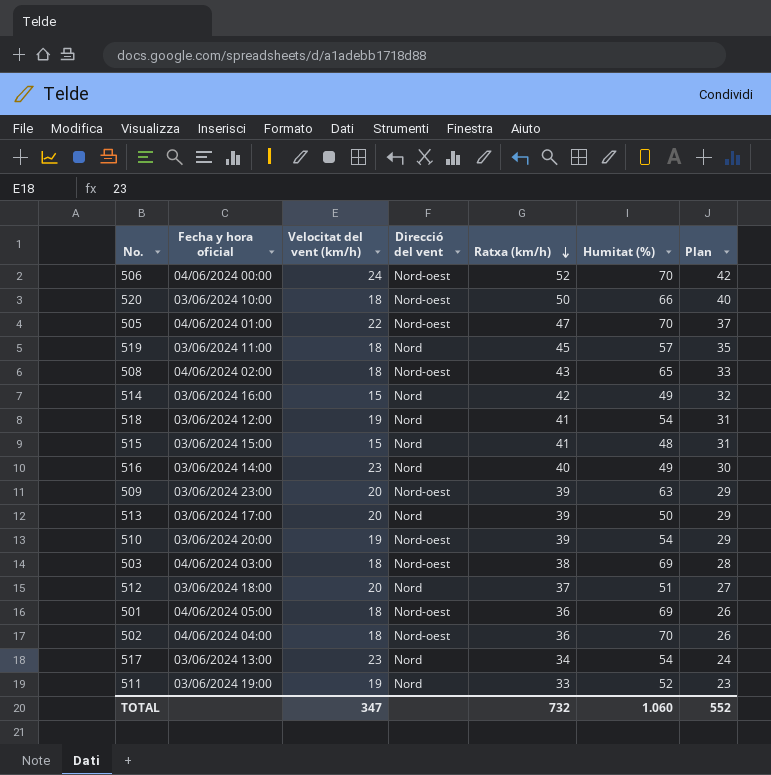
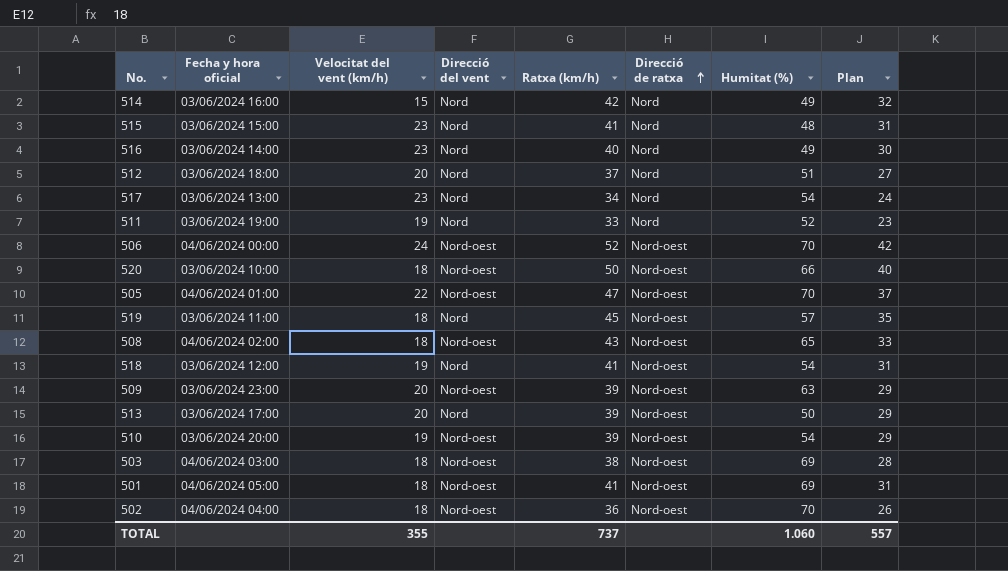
row order: Ratxa (km/h) descending -> Direcció de ratxa ascending
column Direcció de ratxa | position: none -> 6
515 | Velocitat del vent (km/h): 15 -> 23
501 | Ratxa (km/h): 36 -> 41
501 | Plan: 26 -> 31
TOTAL | Velocitat del vent (km/h): 347 -> 355
TOTAL | Ratxa (km/h): 732 -> 737
TOTAL | Plan: 552 -> 557

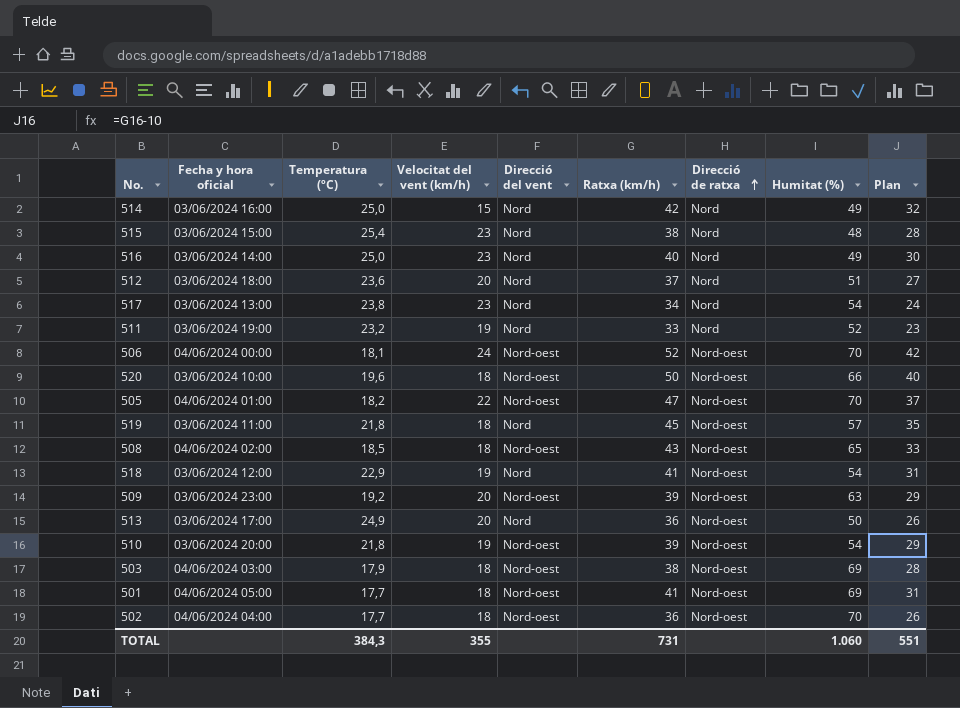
column Temperatura (ºC) | position: none -> 3
515 | Ratxa (km/h): 41 -> 38
515 | Plan: 31 -> 28
513 | Ratxa (km/h): 39 -> 36
513 | Plan: 29 -> 26
TOTAL | Ratxa (km/h): 737 -> 731
TOTAL | Plan: 557 -> 551

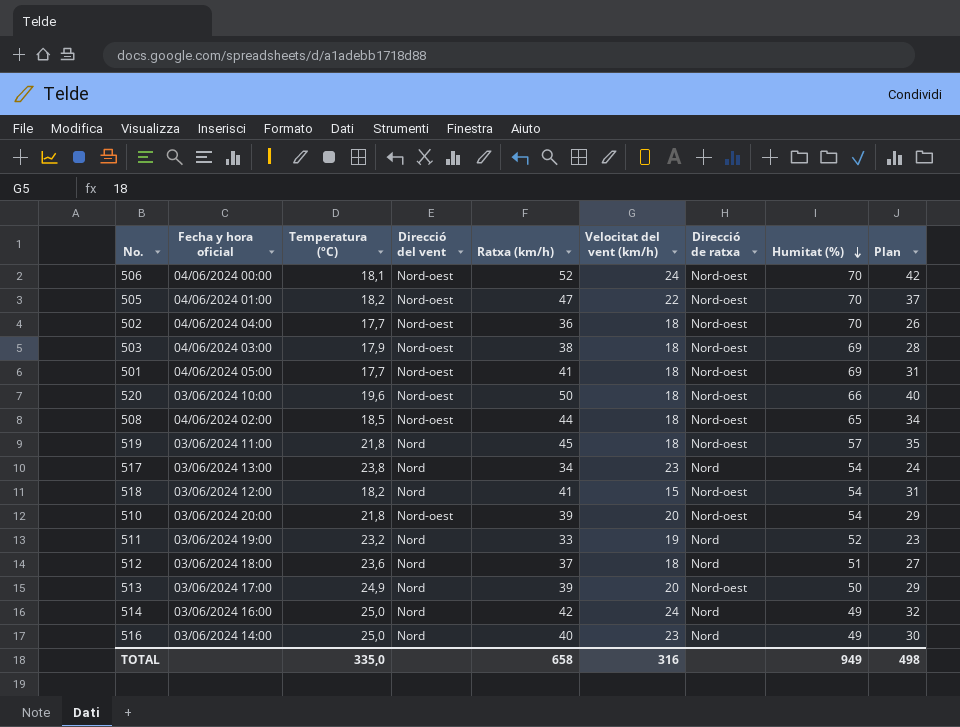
row order: Direcció de ratxa ascending -> Humitat (%) descending
column Velocitat del vent (km/h) | position: 4 -> 6
row 515: 03/06/2024 15:00 | 25,4 | 23 | Nord | 38 | Nord | 48 | 28 -> none
row 509: 03/06/2024 23:00 | 19,2 | 20 | Nord-oest | 39 | Nord-oest | 63 | 29 -> none
508 | Ratxa (km/h): 43 -> 44
508 | Plan: 33 -> 34
518 | Temperatura (ºC): 22,9 -> 18,2
518 | Velocitat del vent (km/h): 19 -> 15
510 | Velocitat del vent (km/h): 19 -> 20
512 | Velocitat del vent (km/h): 20 -> 18
513 | Ratxa (km/h): 36 -> 39
513 | Plan: 26 -> 29
514 | Velocitat del vent (km/h): 15 -> 24
TOTAL | Temperatura (ºC): 384,3 -> 335,0
TOTAL | Ratxa (km/h): 731 -> 658
TOTAL | Velocitat del vent (km/h): 355 -> 316
TOTAL | Humitat (%): 1.060 -> 949
TOTAL | Plan: 551 -> 498

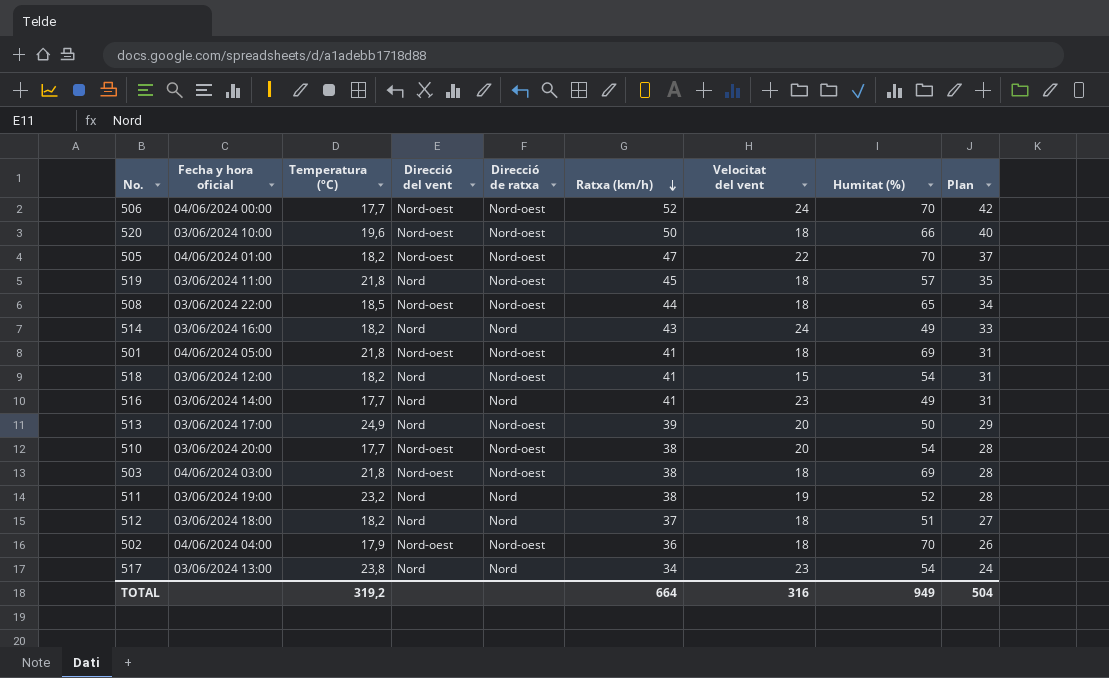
row order: Humitat (%) descending -> Ratxa (km/h) descending
column Direcció de ratxa | position: 7 -> 5
column name: Velocitat del vent (km/h) -> Velocitat del vent
506 | Temperatura (ºC): 18,1 -> 17,7
508 | Fecha y hora oficial: 04/06/2024 02:00 -> 03/06/2024 22:00
514 | Temperatura (ºC): 25,0 -> 18,2
514 | Ratxa (km/h): 42 -> 43
514 | Plan: 32 -> 33
501 | Temperatura (ºC): 17,7 -> 21,8
516 | Temperatura (ºC): 25,0 -> 17,7
516 | Ratxa (km/h): 40 -> 41
516 | Plan: 30 -> 31
510 | Temperatura (ºC): 21,8 -> 17,7
510 | Ratxa (km/h): 39 -> 38
510 | Plan: 29 -> 28
503 | Temperatura (ºC): 17,9 -> 21,8
511 | Ratxa (km/h): 33 -> 38
511 | Plan: 23 -> 28
512 | Temperatura (ºC): 23,6 -> 18,2
502 | Temperatura (ºC): 17,7 -> 17,9
TOTAL | Temperatura (ºC): 335,0 -> 319,2
TOTAL | Ratxa (km/h): 658 -> 664
TOTAL | Plan: 498 -> 504

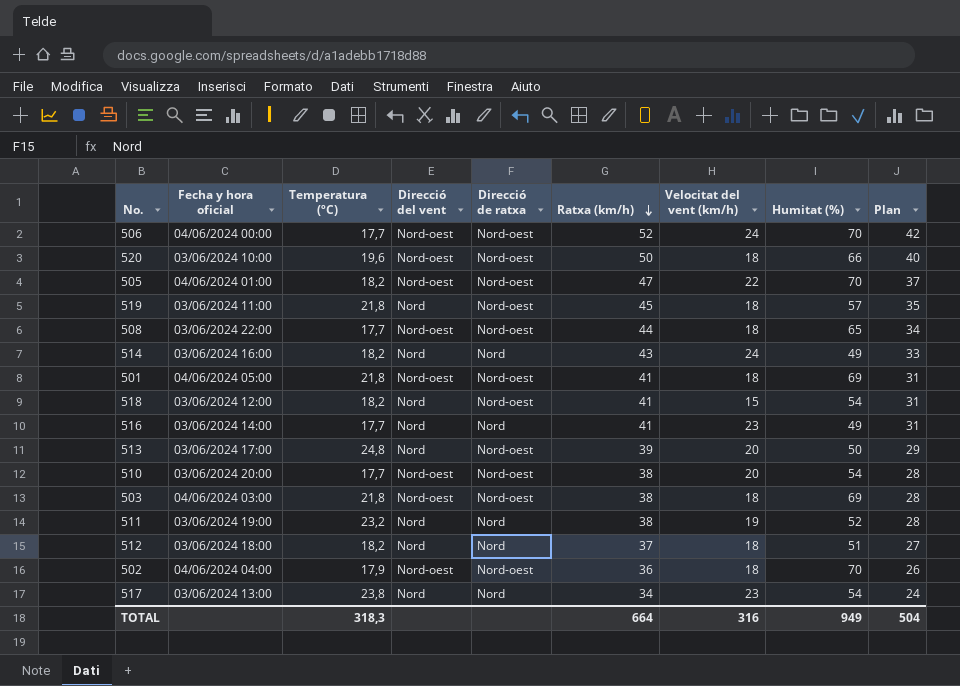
column name: Velocitat del vent -> Velocitat del vent (km/h)
508 | Temperatura (ºC): 18,5 -> 17,7
513 | Temperatura (ºC): 24,9 -> 24,8
TOTAL | Temperatura (ºC): 319,2 -> 318,3

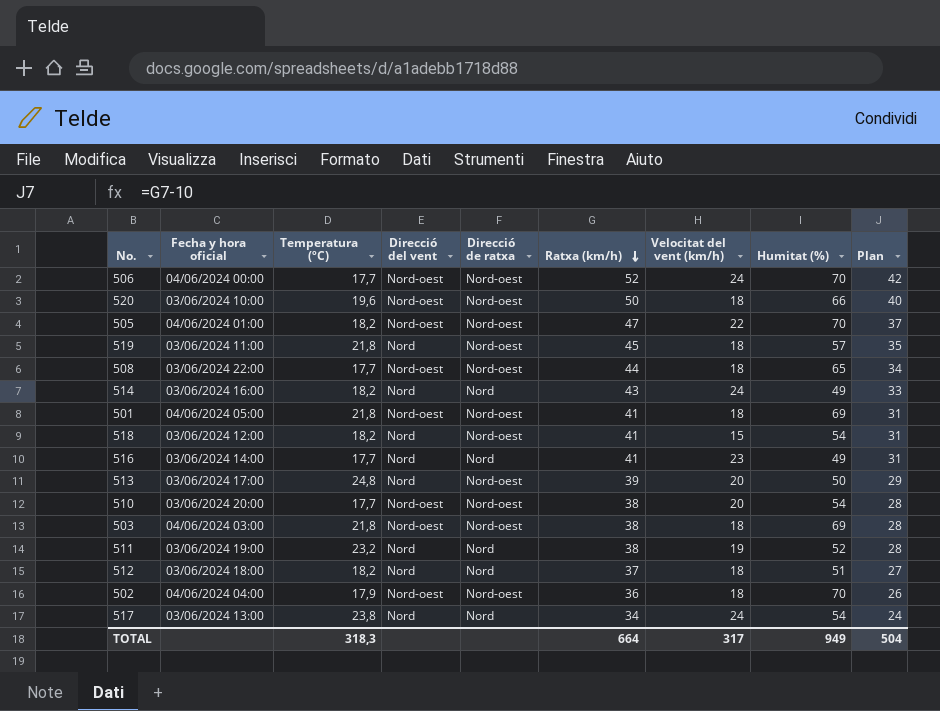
517 | Velocitat del vent (km/h): 23 -> 24
TOTAL | Velocitat del vent (km/h): 316 -> 317

